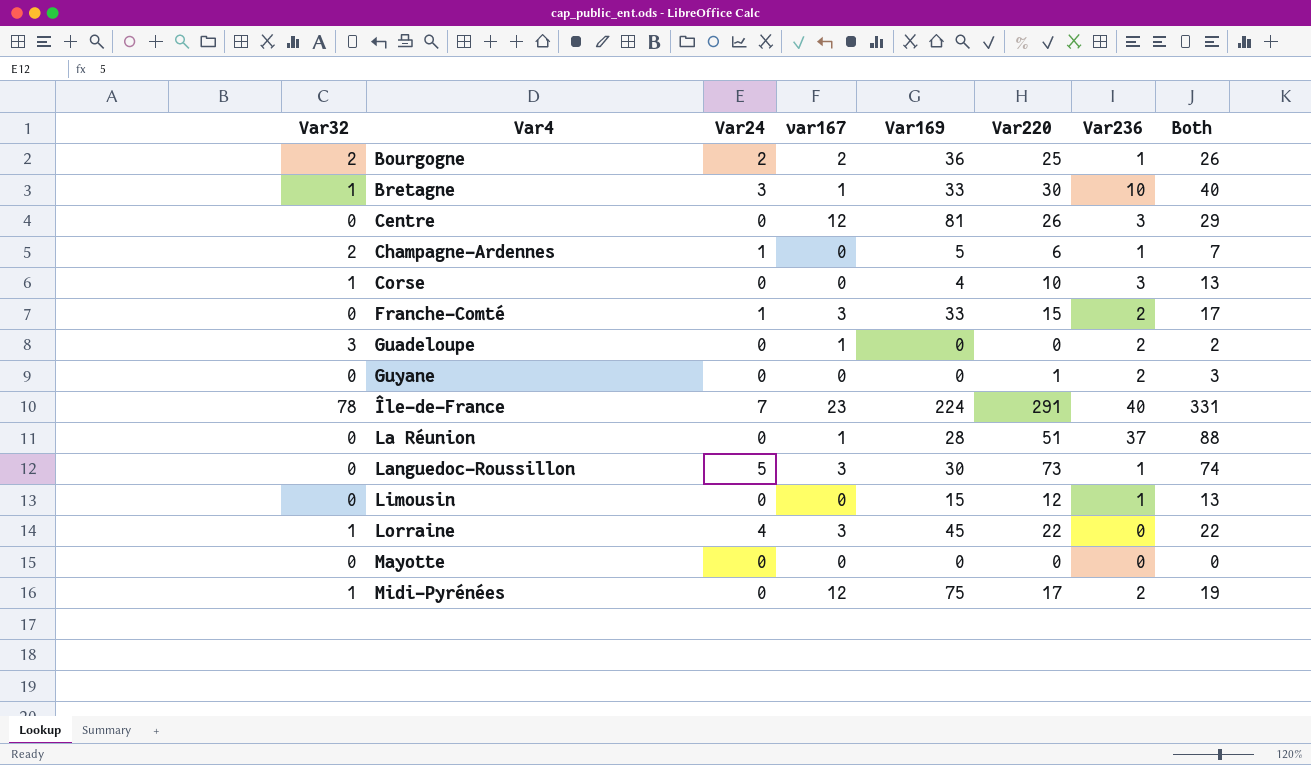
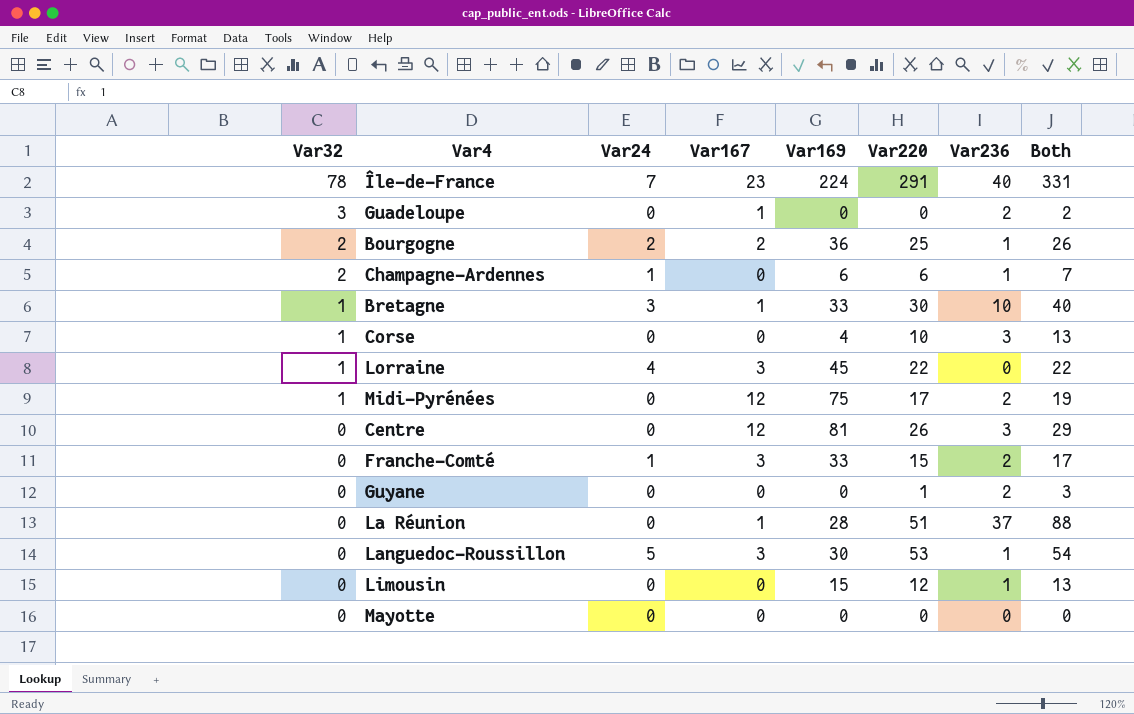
row order: Var4 ascending -> Var32 descending
column name: var167 -> Var167
Champagne-Ardennes | Var169: 5 -> 6
Languedoc-Roussillon | Var220: 73 -> 53
Languedoc-Roussillon | Both: 74 -> 54

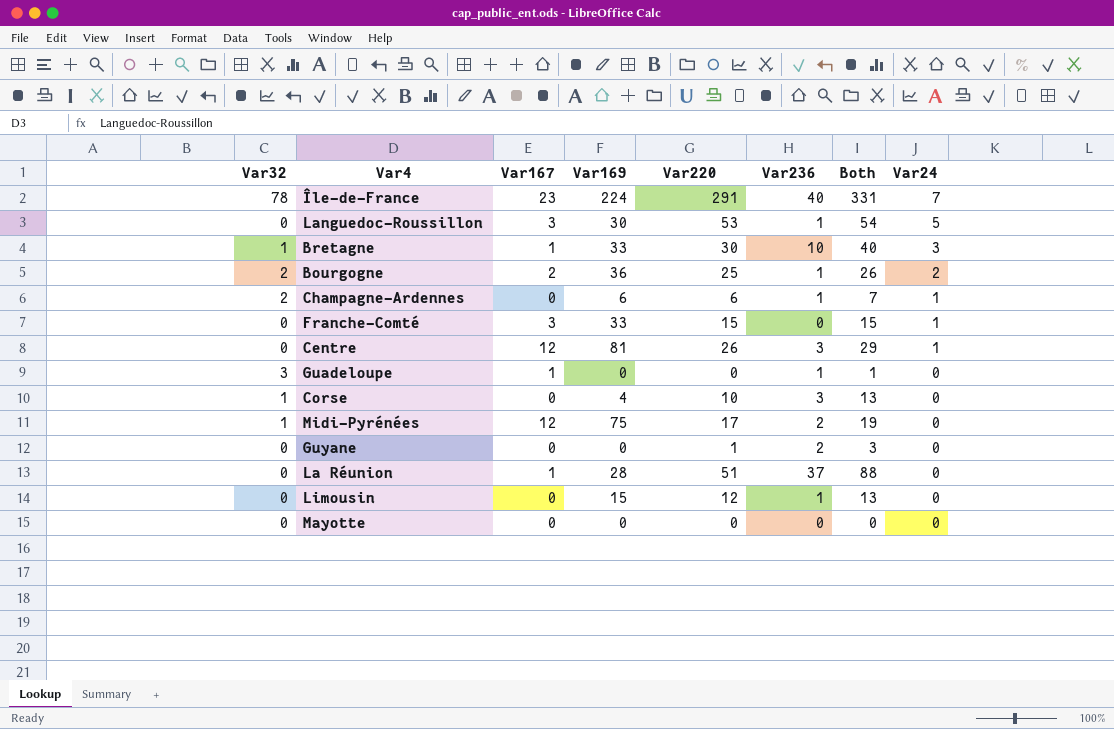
row order: Var32 descending -> Var24 descending
column Var24 | position: 3 -> 8
row Lorraine: 1 | 4 | 3 | 45 | 22 | 0 | 22 -> none
Franche-Comté | Var236: 2 -> 0
Franche-Comté | Both: 17 -> 15
Centre | Var24: 0 -> 1
Guadeloupe | Var236: 2 -> 1
Guadeloupe | Both: 2 -> 1

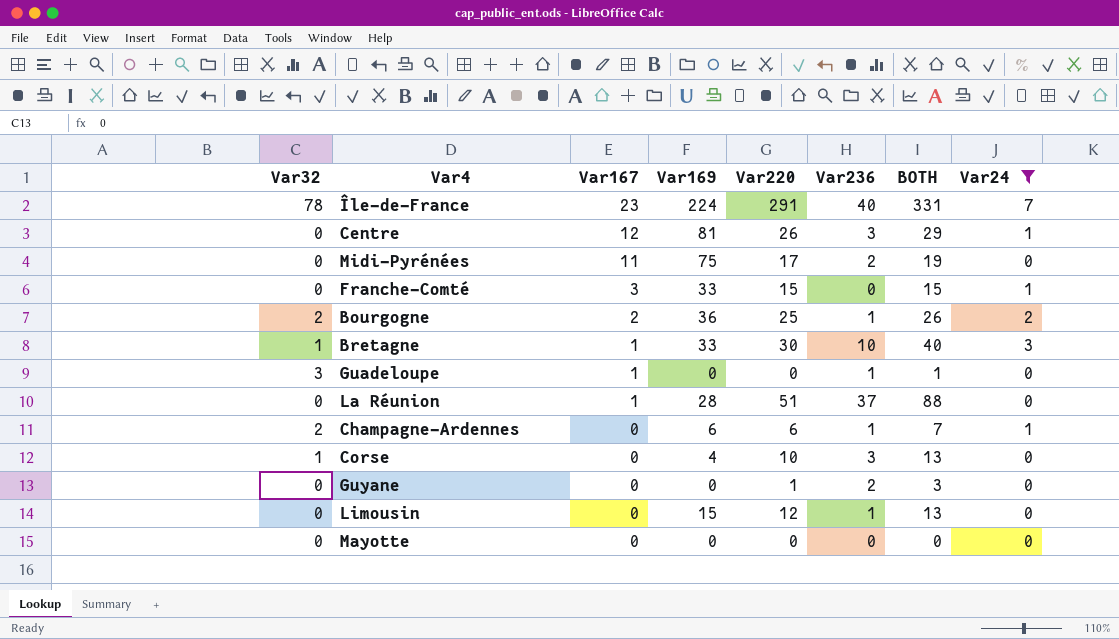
filter: none -> Var24 != 5
row order: Var24 descending -> Var167 descending
column name: Both -> BOTH
Midi-Pyrénées | Var32: 1 -> 0
Midi-Pyrénées | Var167: 12 -> 11

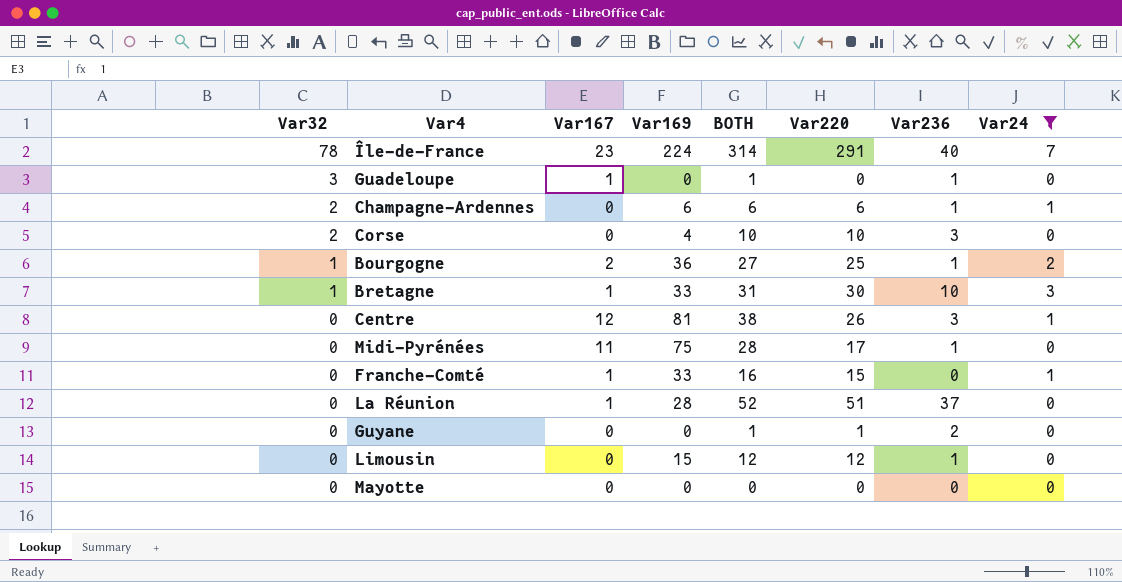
row order: Var167 descending -> Var32 descending
column BOTH | formula: [Var220] + [Var236] -> [Var167] + [Var220]
column BOTH | position: 7 -> 5
Corse | Var32: 1 -> 2
Bourgogne | Var32: 2 -> 1
Midi-Pyrénées | Var236: 2 -> 1
Franche-Comté | Var167: 3 -> 1

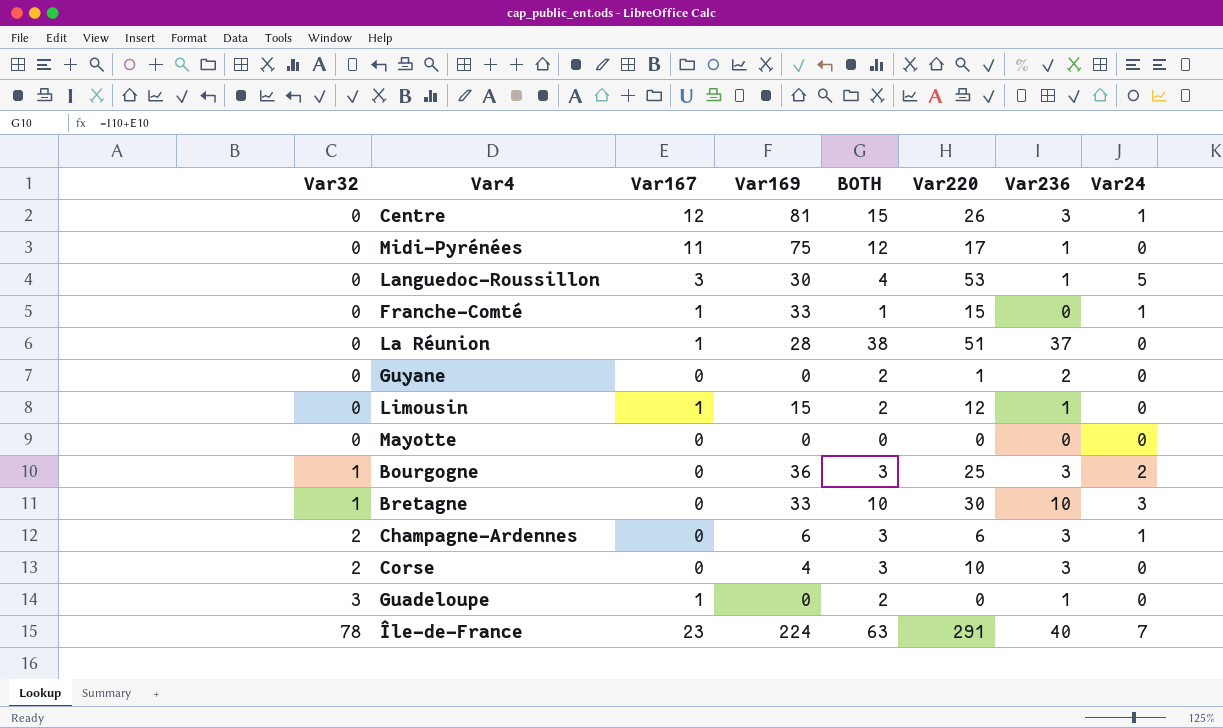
filter: Var24 != 5 -> none
row order: Var32 descending -> Var32 ascending
column BOTH | formula: [Var167] + [Var220] -> [Var167] + [Var236]
Limousin | Var167: 0 -> 1
Bourgogne | Var167: 2 -> 0
Bourgogne | Var236: 1 -> 3
Bretagne | Var167: 1 -> 0
Champagne-Ardennes | Var236: 1 -> 3

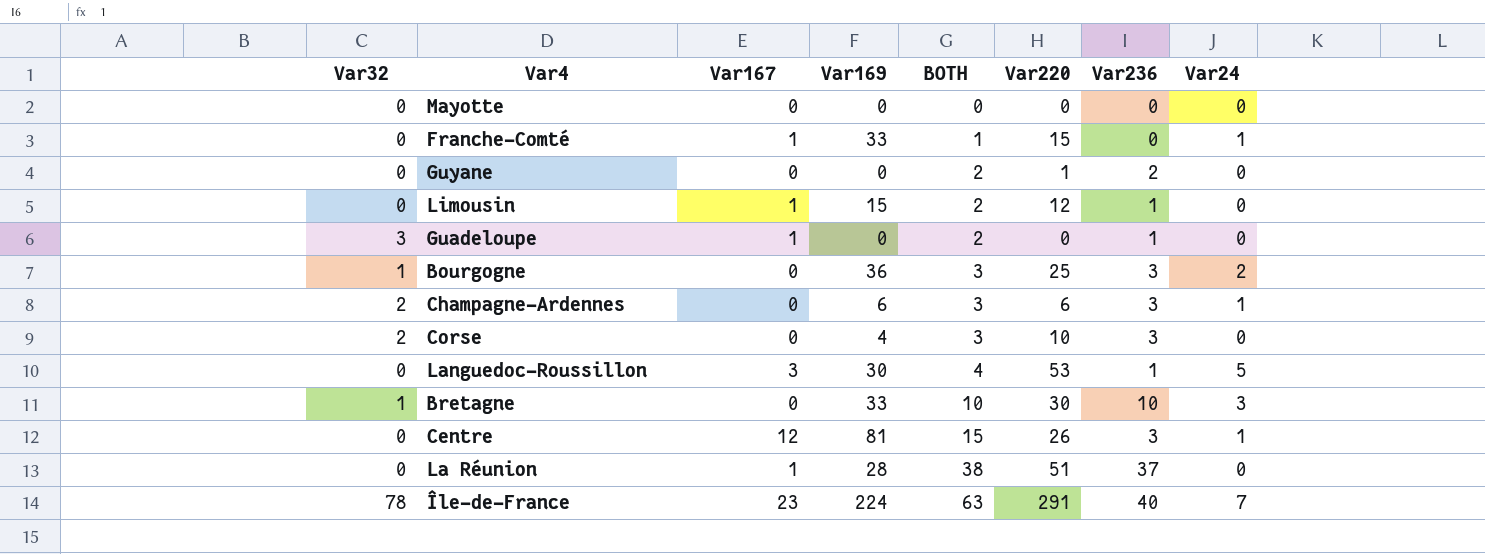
row order: Var32 ascending -> BOTH ascending
row Midi-Pyrénées: 0 | 11 | 75 | 12 | 17 | 1 | 0 -> none

